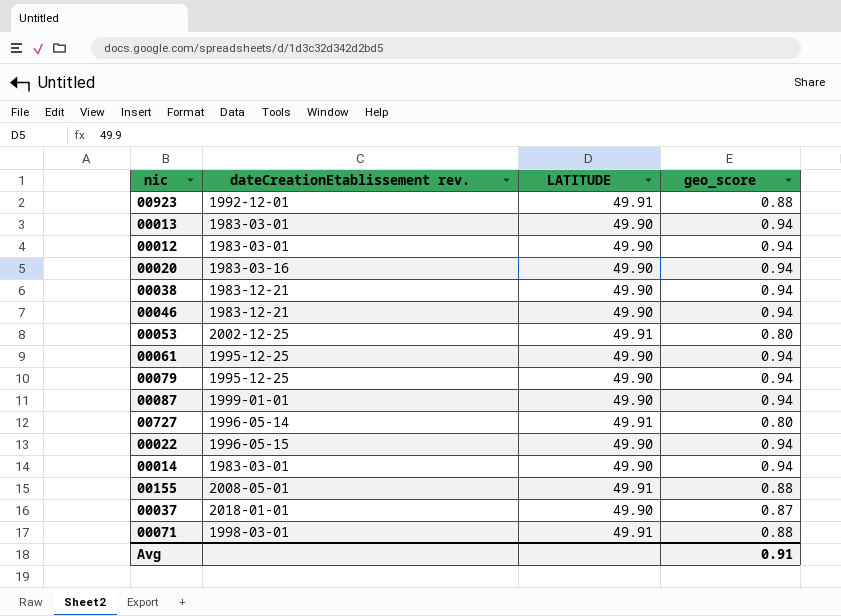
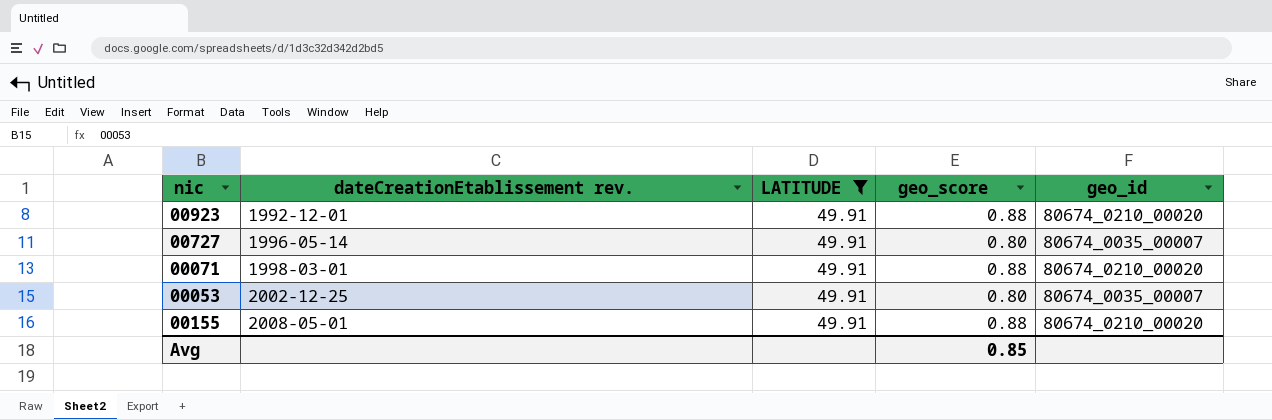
filter: none -> LATITUDE = 49.91
row order: none -> dateCreationEtablissement rev. ascending
column geo_id | position: none -> 5
Avg | geo_score: 0.91 -> 0.85

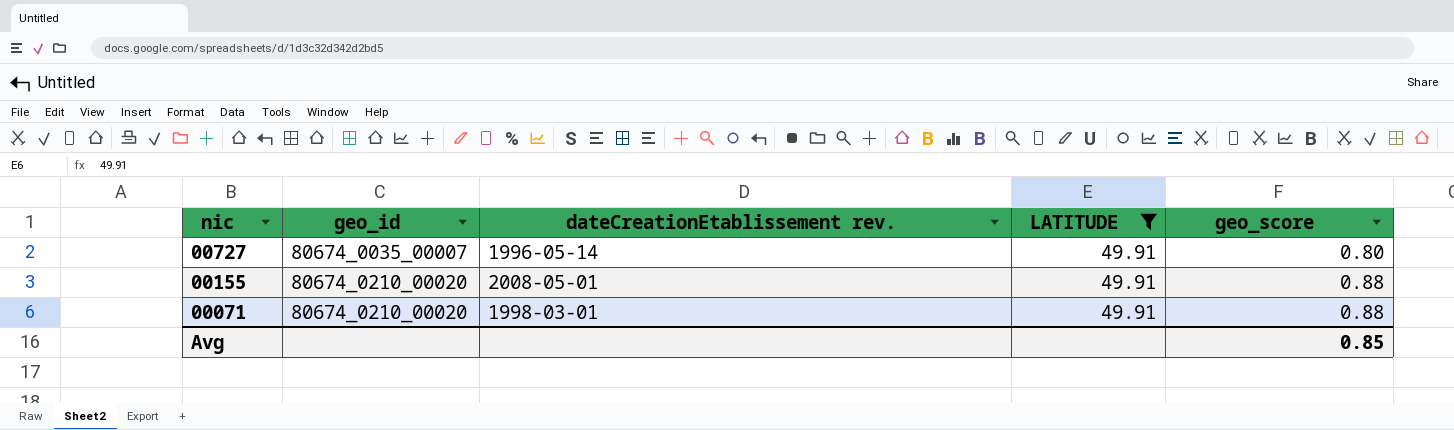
row order: dateCreationEtablissement rev. ascending -> nic descending
column geo_id | position: 5 -> 2
row 00923: 1992-12-01 | 49.91 | 0.88 | 80674_0210_00020 -> none
row 00053: 2002-12-25 | 49.91 | 0.80 | 80674_0035_00007 -> none

